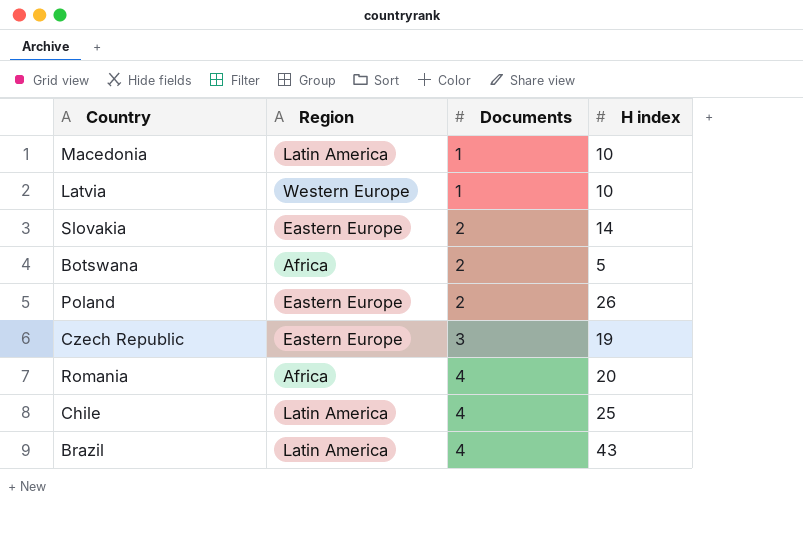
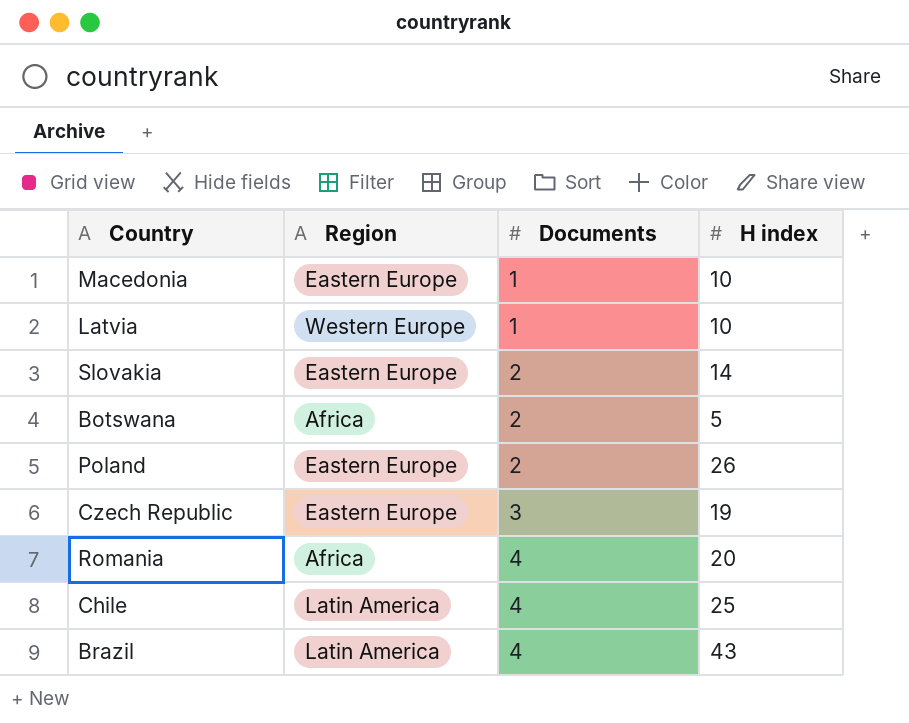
Macedonia | Region: Latin America -> Eastern Europe

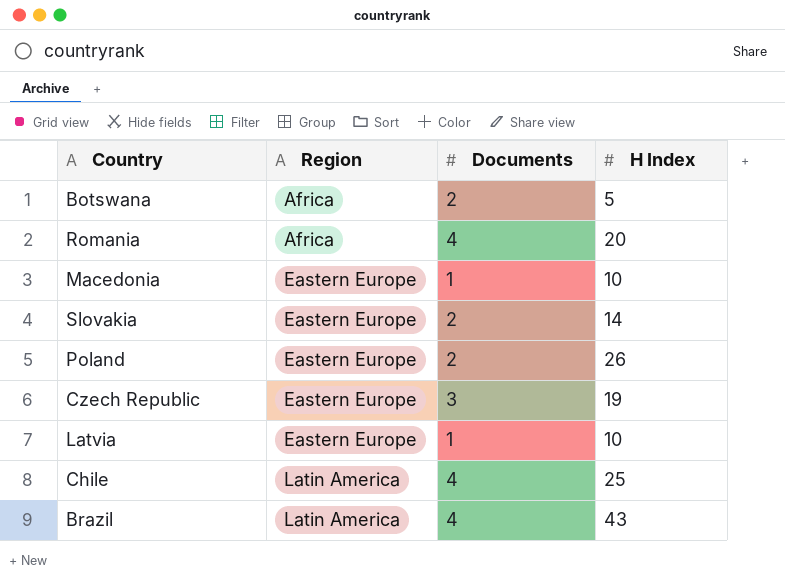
row order: Documents ascending -> Region ascending
column name: H index -> H Index
Latvia | Region: Western Europe -> Eastern Europe

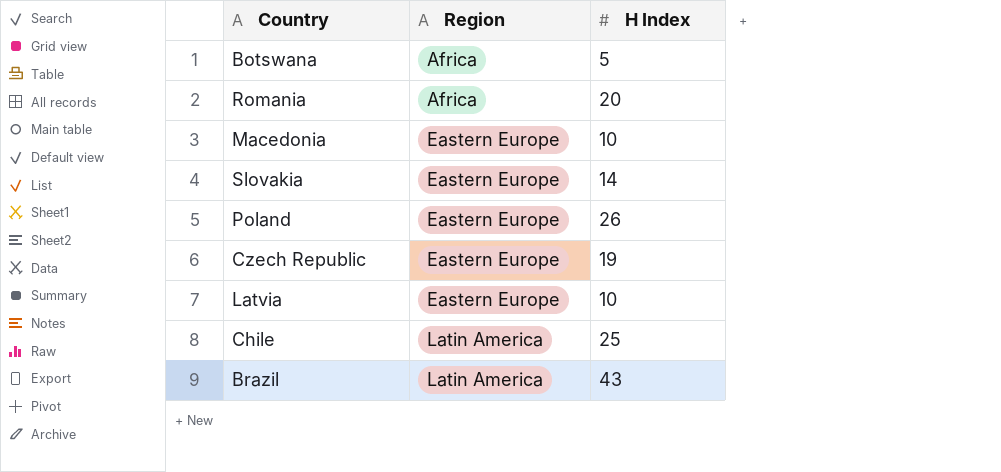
column Documents | position: 3 -> none

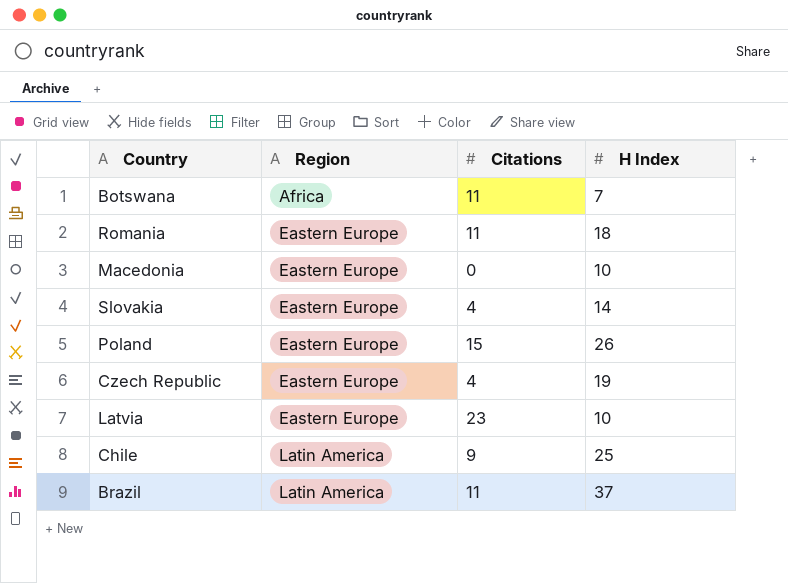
column Citations | position: none -> 3
Botswana | H Index: 5 -> 7
Romania | Region: Africa -> Eastern Europe
Romania | H Index: 20 -> 18
Brazil | H Index: 43 -> 37

